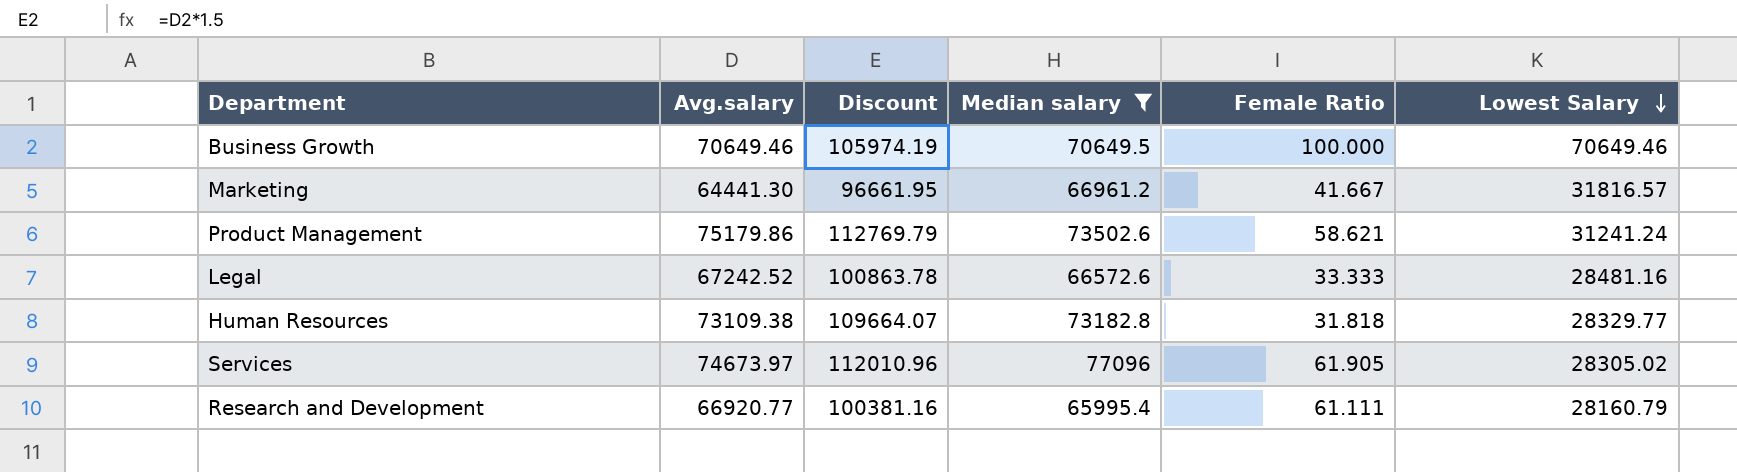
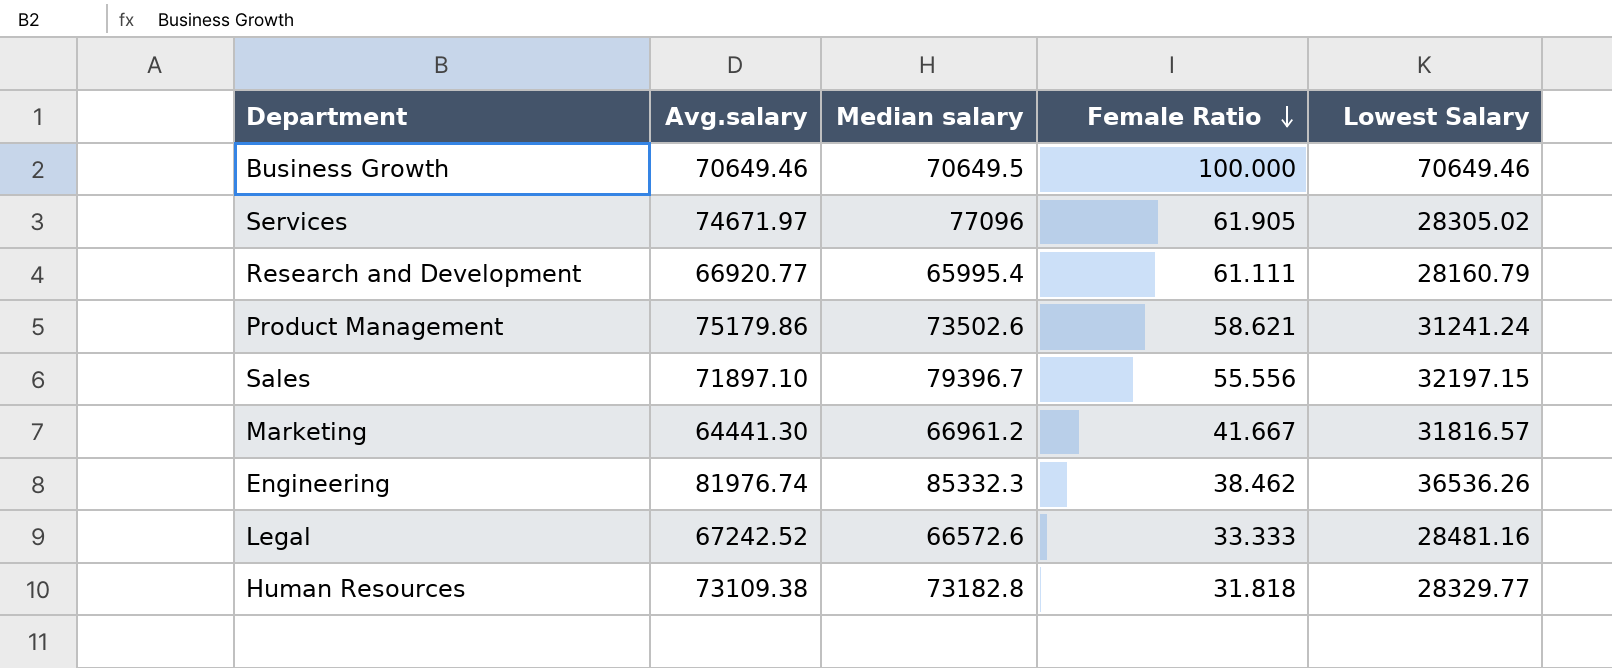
filter: Median salary <= 77096 -> none
row order: Lowest Salary descending -> Female Ratio descending
column Discount | formula: [Avg.salary] * 1.5 -> none
Services | Avg.salary: 74673.97 -> 74671.97

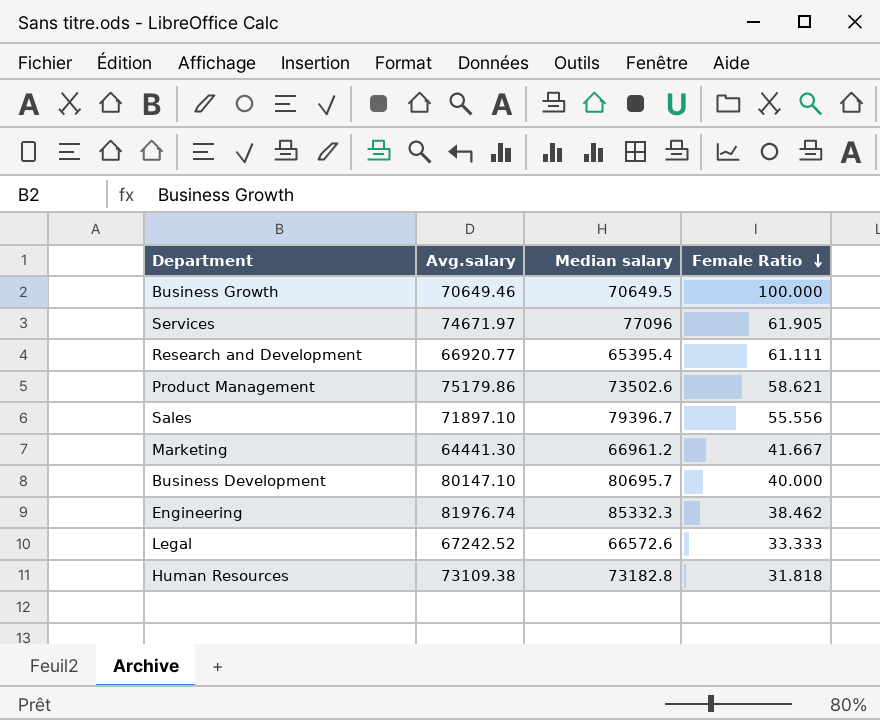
column Lowest Salary | position: 5 -> none
Research and Development | Median salary: 65995.4 -> 65395.4
row Business Development: none -> 80147.10 | 80695.7 | 40.000

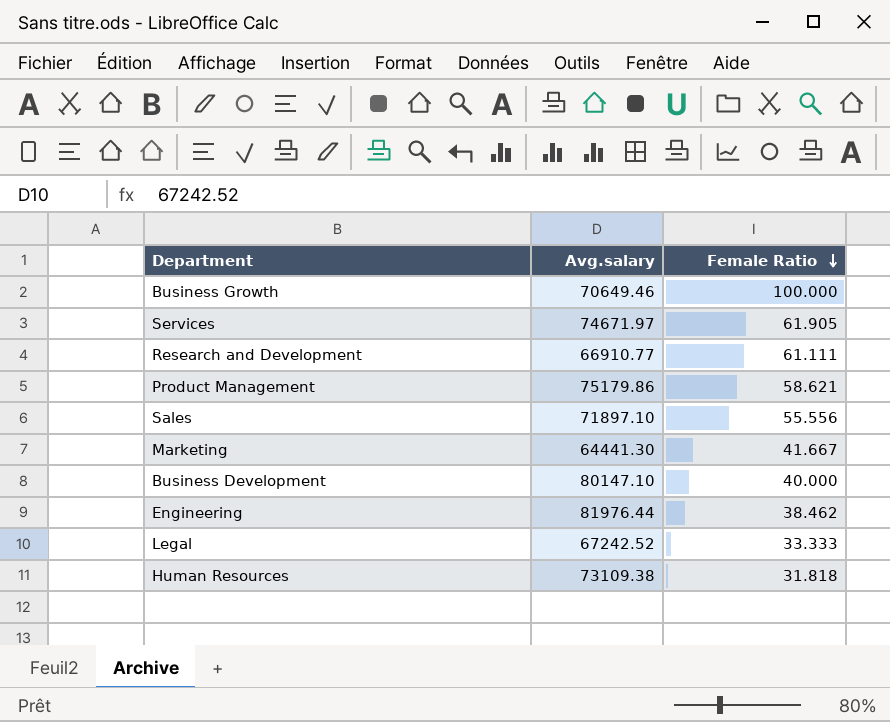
column Median salary | position: 3 -> none
Research and Development | Avg.salary: 66920.77 -> 66910.77
Engineering | Avg.salary: 81976.74 -> 81976.44

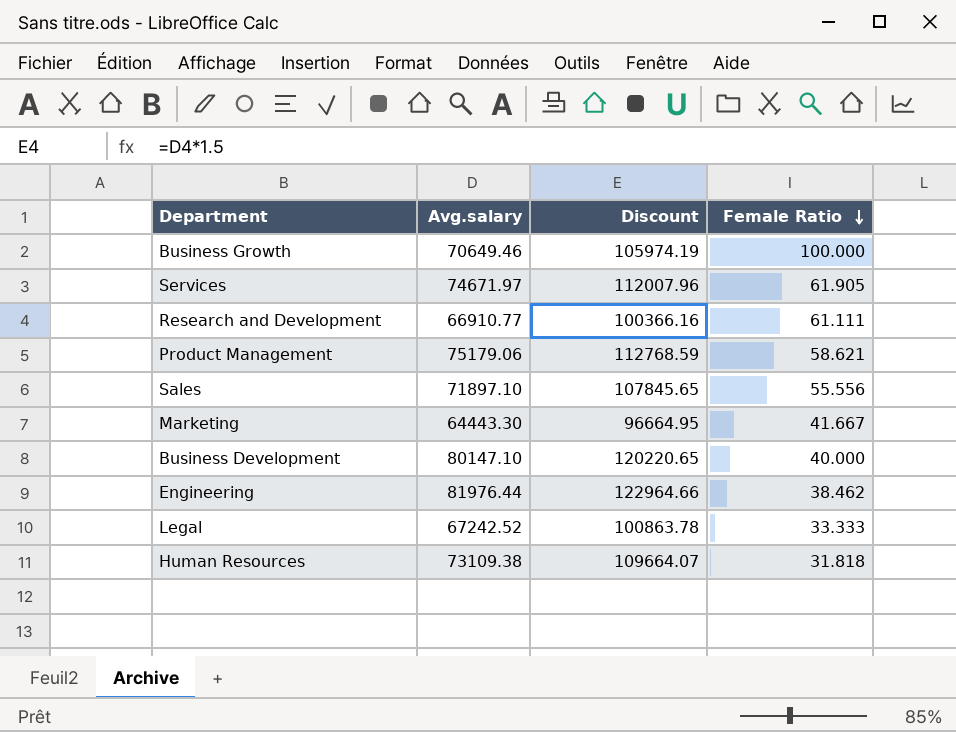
column Discount | formula: none -> [Avg.salary] * 1.5
Product Management | Avg.salary: 75179.86 -> 75179.06
Marketing | Avg.salary: 64441.30 -> 64443.30

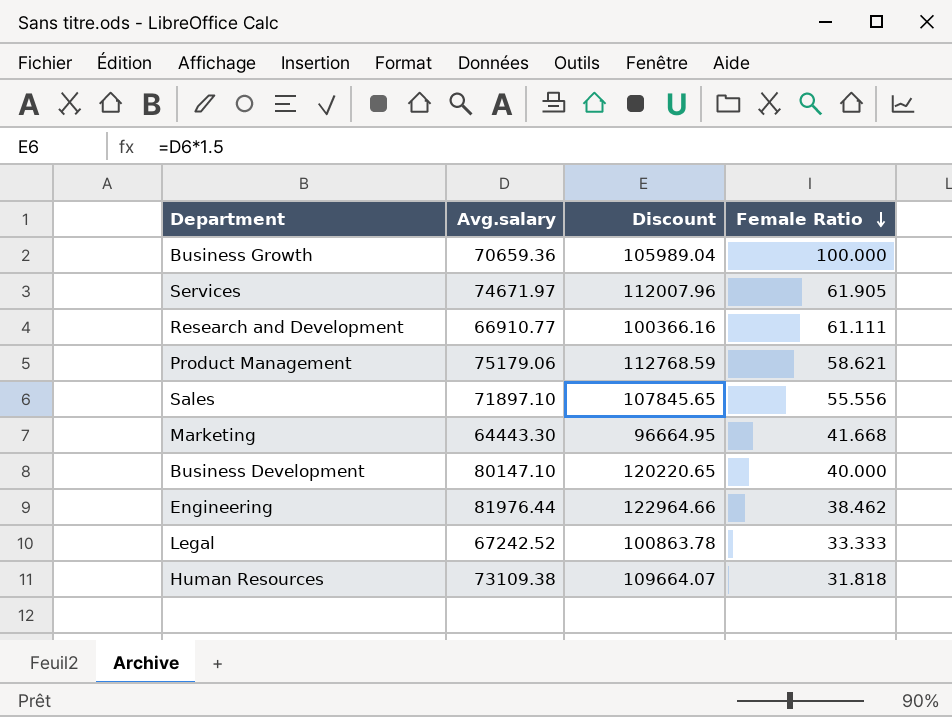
Business Growth | Avg.salary: 70649.46 -> 70659.36
Business Growth | Discount: 105974.19 -> 105989.04
Marketing | Female Ratio: 41.667 -> 41.668

